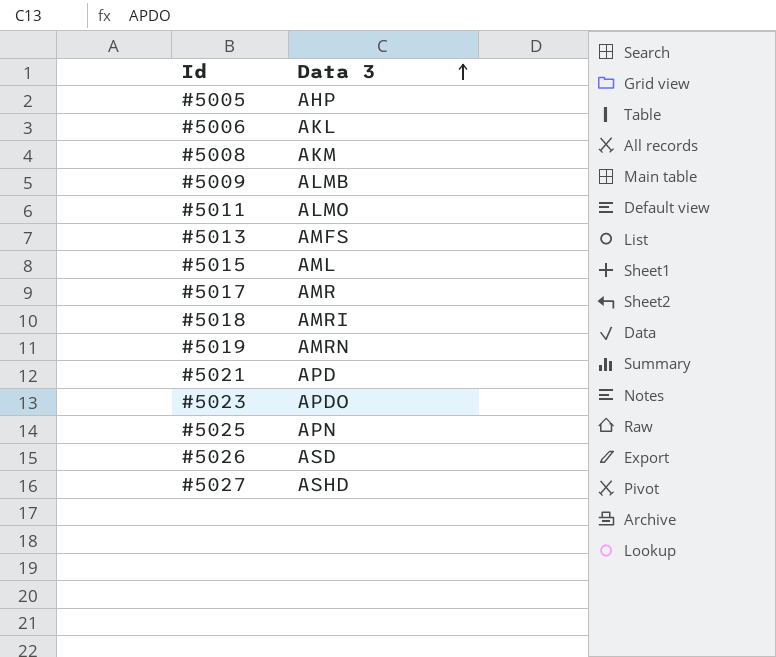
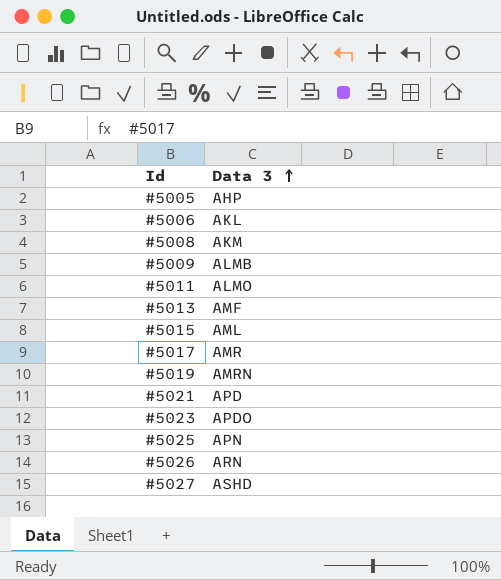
row #5018: AMRI -> none
#5013 | Data 3: AMFS -> AMF
#5026 | Data 3: ASD -> ARN

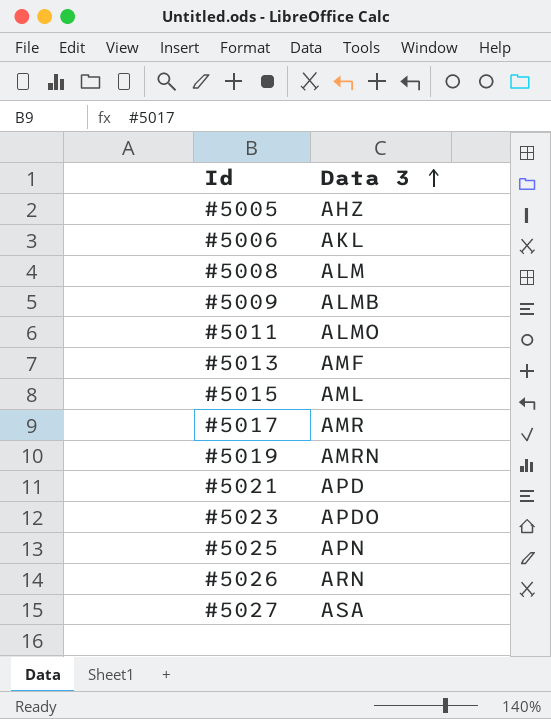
#5005 | Data 3: AHP -> AHZ
#5008 | Data 3: AKM -> ALM
#5027 | Data 3: ASHD -> ASA

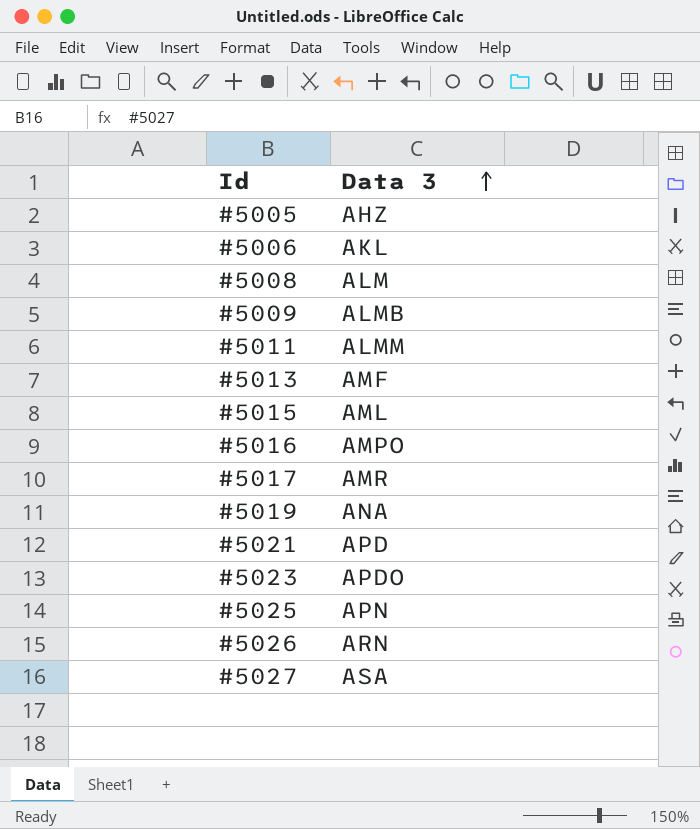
#5011 | Data 3: ALMO -> ALMM
row #5016: none -> AMPO
#5019 | Data 3: AMRN -> ANA

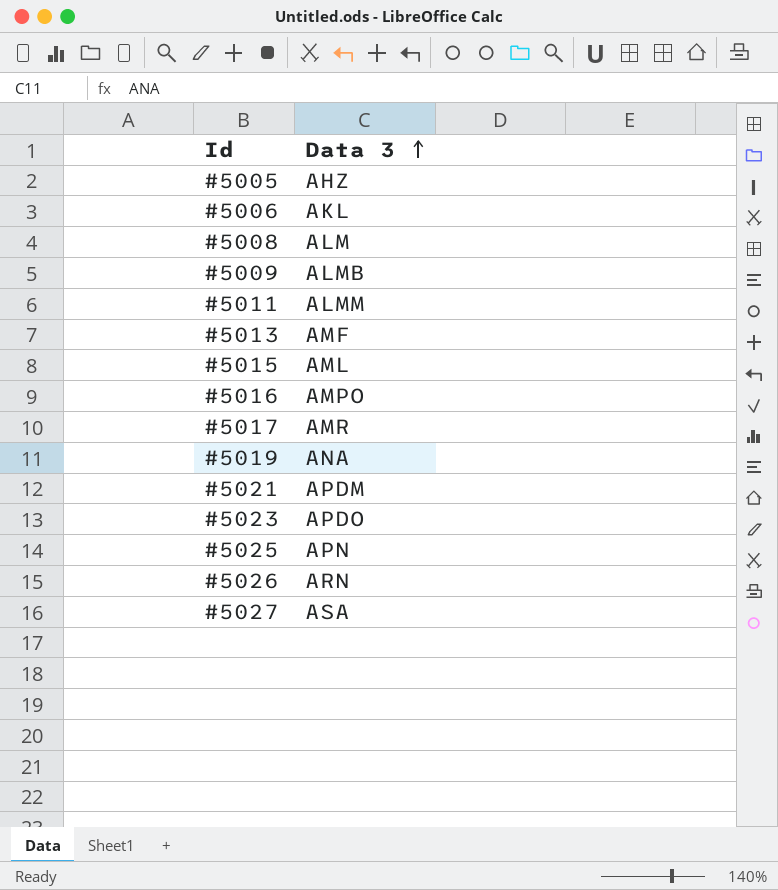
#5021 | Data 3: APD -> APDM

